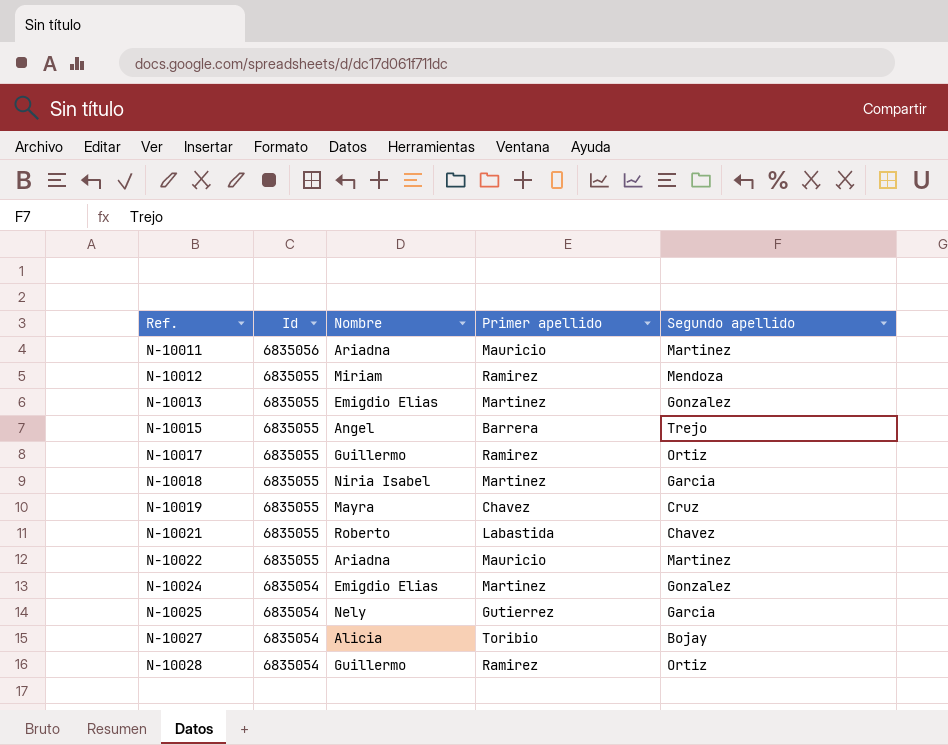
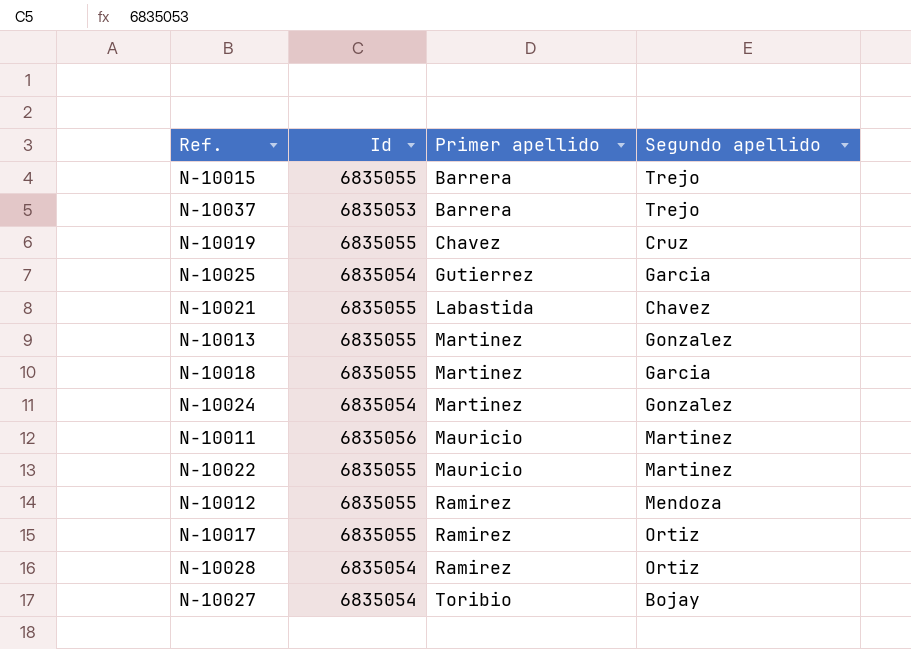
row order: Ref. ascending -> Primer apellido ascending
column Nombre | position: 3 -> none
row N-10037: none -> 6835053 | Barrera | Trejo

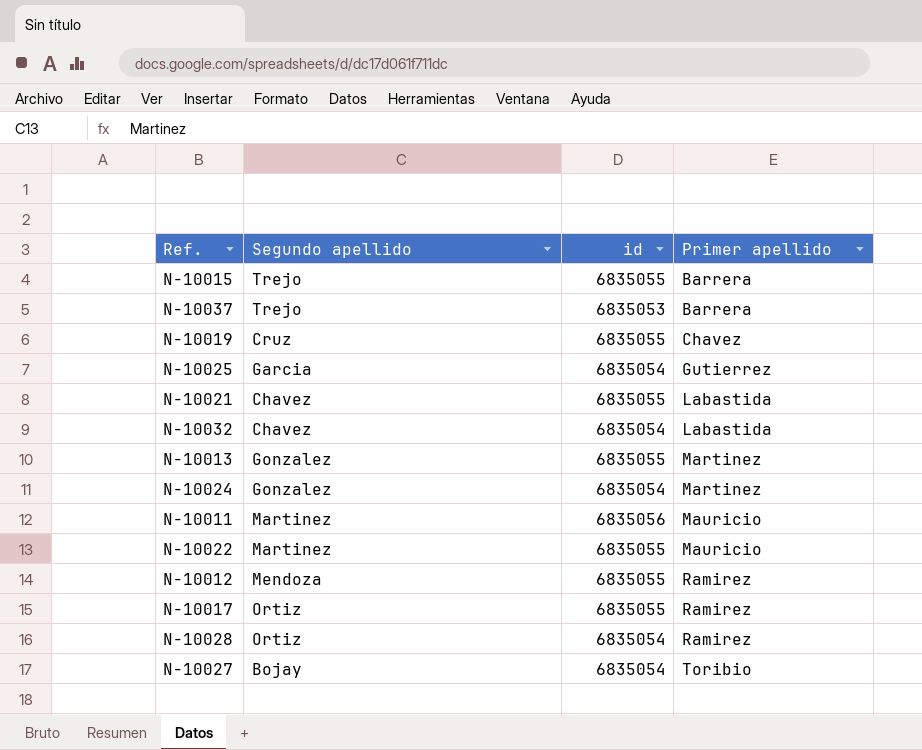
column Segundo apellido | position: 4 -> 2
column name: Id -> id
row N-10018: 6835055 | Martinez | Garcia -> none
row N-10032: none -> Chavez | 6835054 | Labastida

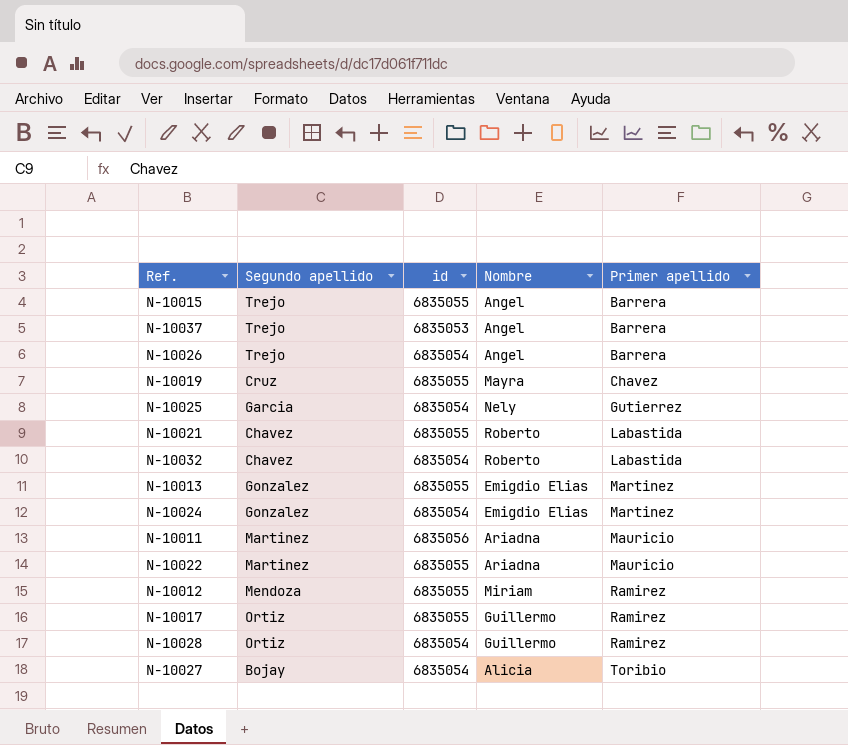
column Nombre | position: none -> 4
row N-10026: none -> Trejo | 6835054 | Angel | Barrera

